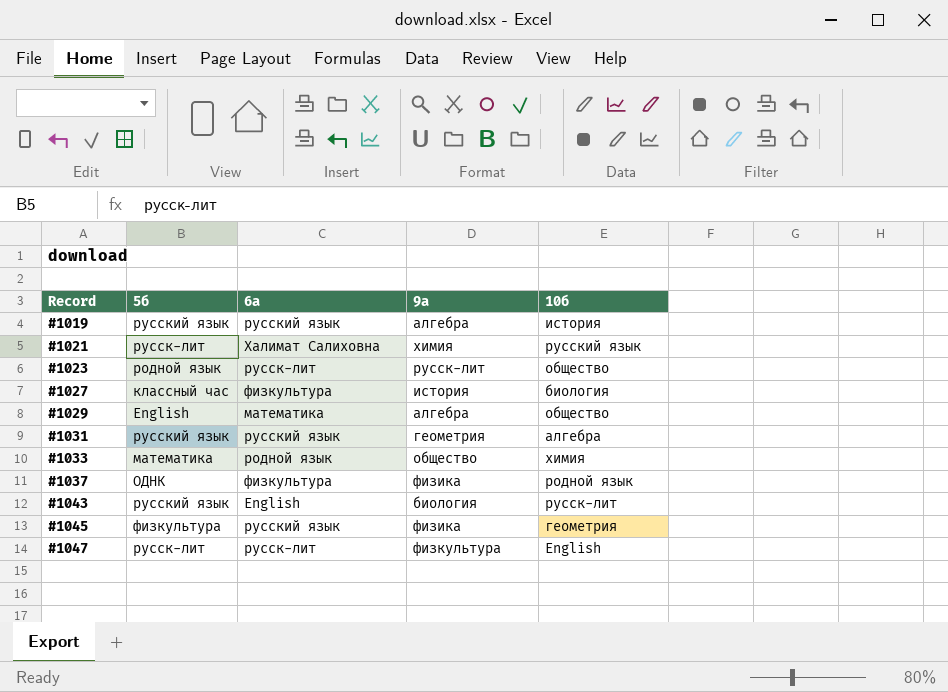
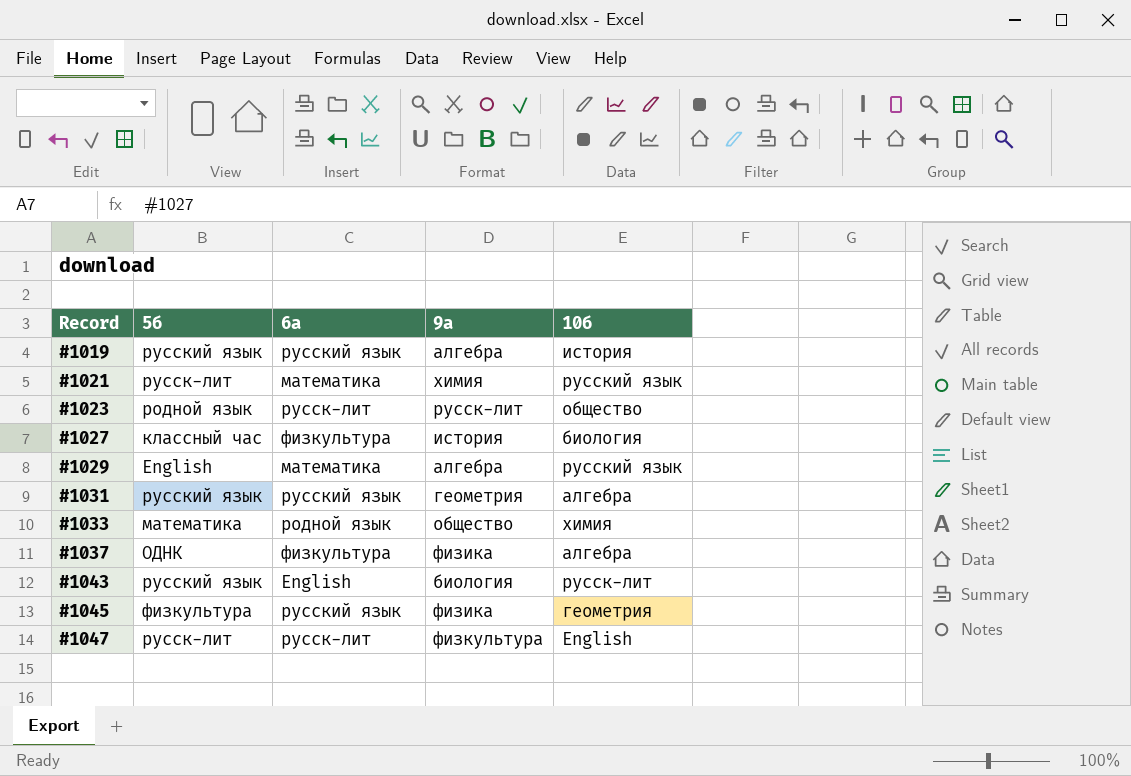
#1021 | 6а: Халимат Салиховна -> математика
#1029 | 10б: общество -> русский язык
#1037 | 10б: родной язык -> алгебра

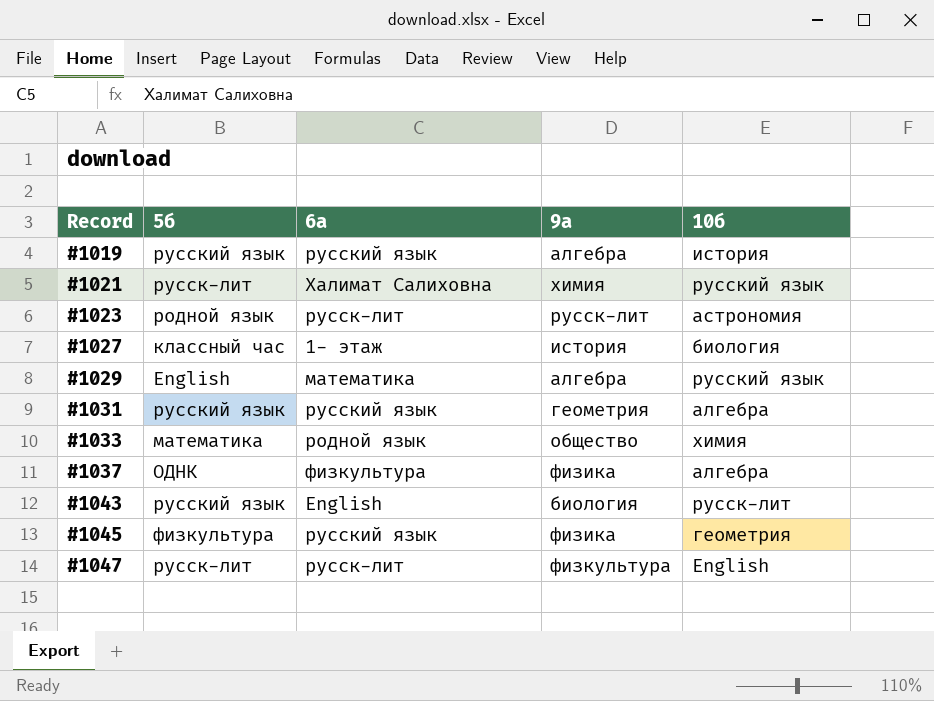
#1021 | 6а: математика -> Халимат Салиховна
#1023 | 10б: общество -> астрономия
#1027 | 6а: физкультура -> 1- этаж

